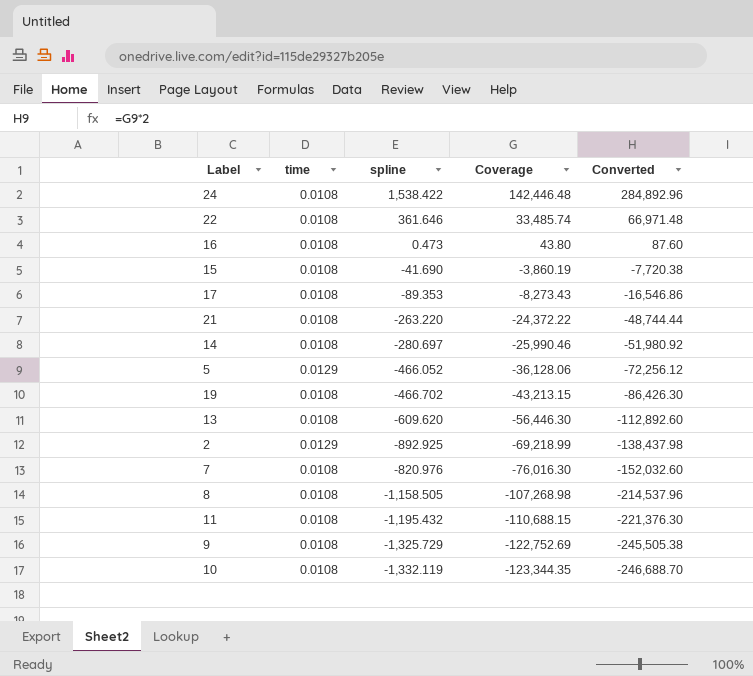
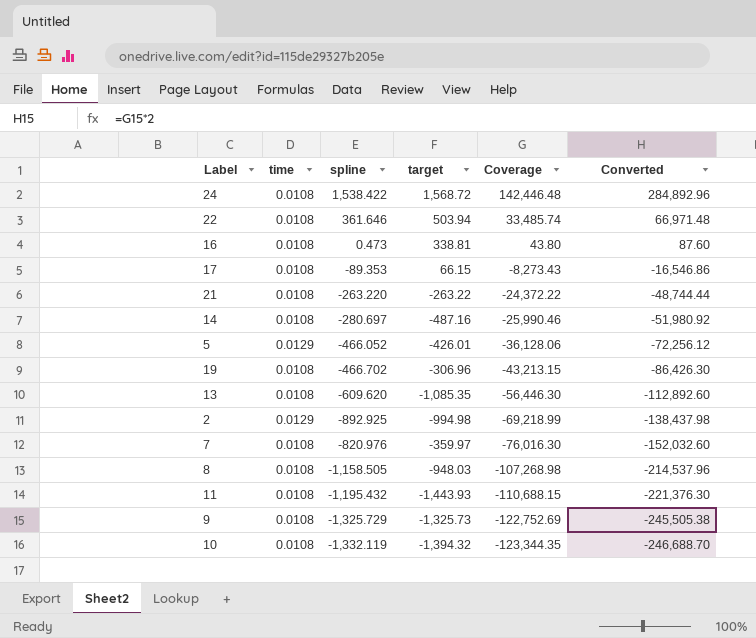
column target | position: none -> 4
row 15: 0.0108 | -41.690 | -3,860.19 | -7,720.38 -> none

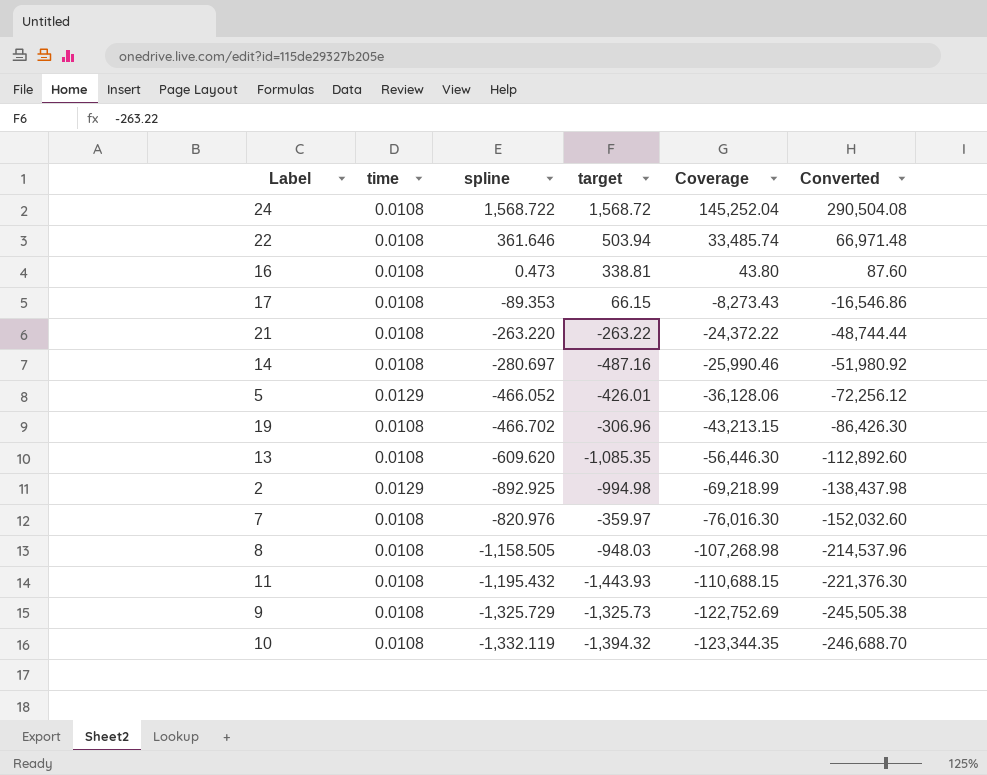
24 | spline: 1,538.422 -> 1,568.722
24 | Coverage: 142,446.48 -> 145,252.04
24 | Converted: 284,892.96 -> 290,504.08

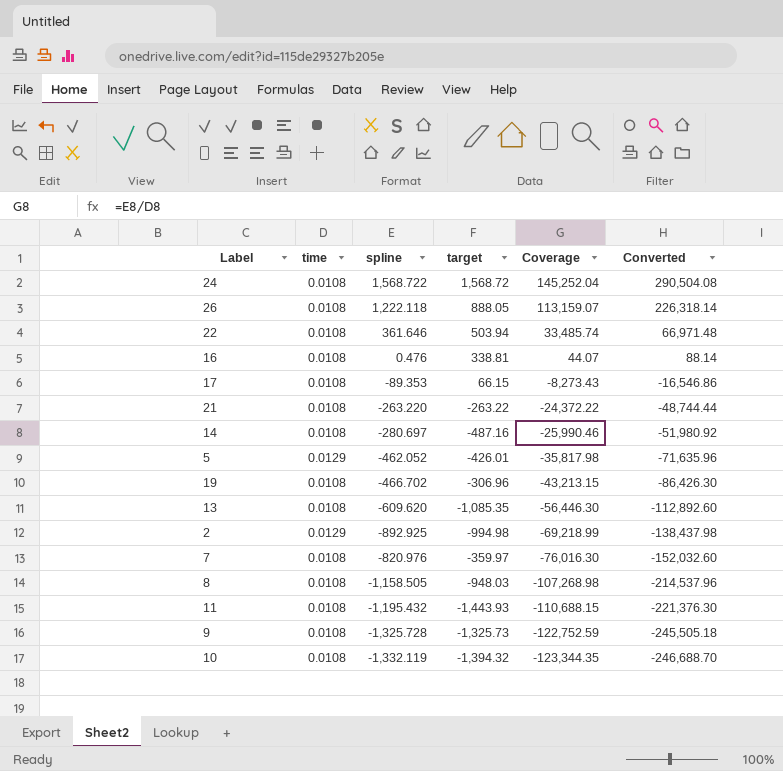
row 26: none -> 0.0108 | 1,222.118 | 888.05 | 113,159.07 | 226,318.14
16 | spline: 0.473 -> 0.476
16 | Coverage: 43.80 -> 44.07
16 | Converted: 87.60 -> 88.14
5 | spline: -466.052 -> -462.052
5 | Coverage: -36,128.06 -> -35,817.98
5 | Converted: -72,256.12 -> -71,635.96
9 | spline: -1,325.729 -> -1,325.728
9 | Coverage: -122,752.69 -> -122,752.59
9 | Converted: -245,505.38 -> -245,505.18

